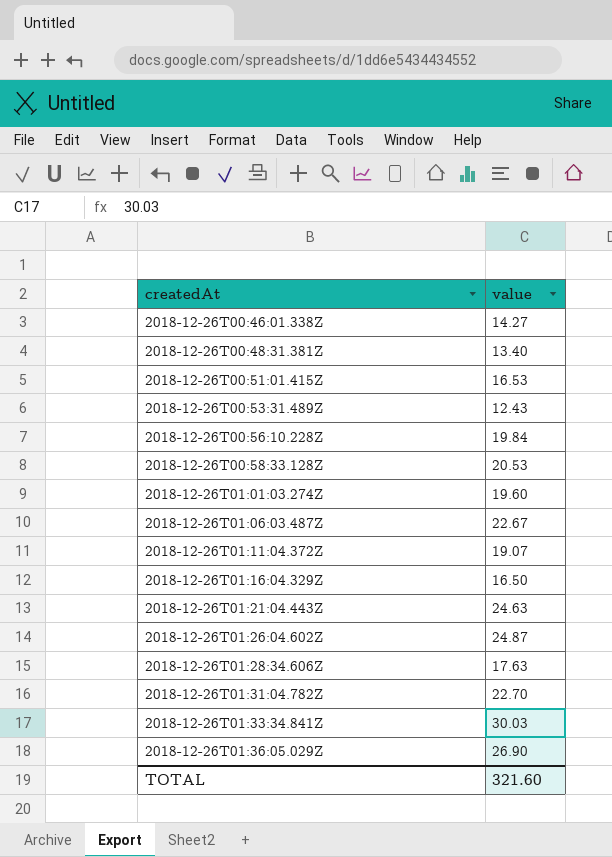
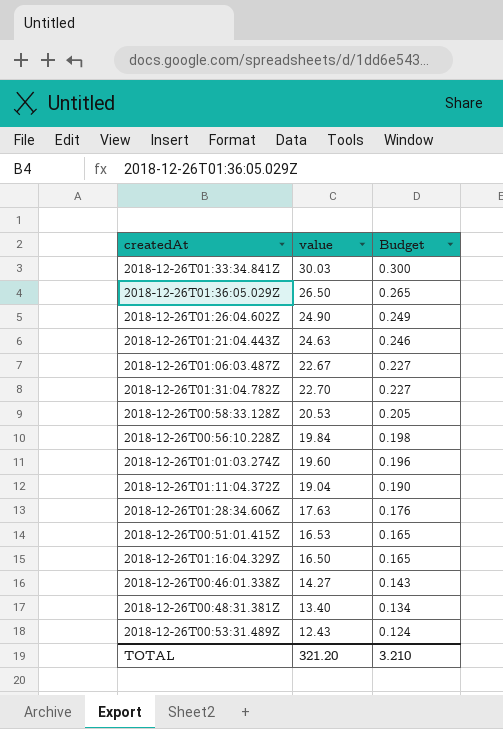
row order: createdAt ascending -> Budget descending
column Budget | formula: none -> [value] * 0.01
2018-12-26T01:36:05.029Z | value: 26.90 -> 26.50
2018-12-26T01:26:04.602Z | value: 24.87 -> 24.90
2018-12-26T01:11:04.372Z | value: 19.07 -> 19.04
TOTAL | value: 321.60 -> 321.20

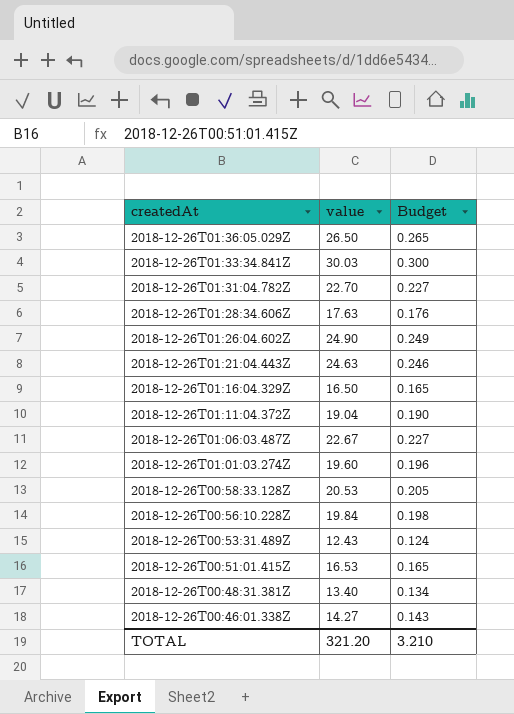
row order: Budget descending -> createdAt descending

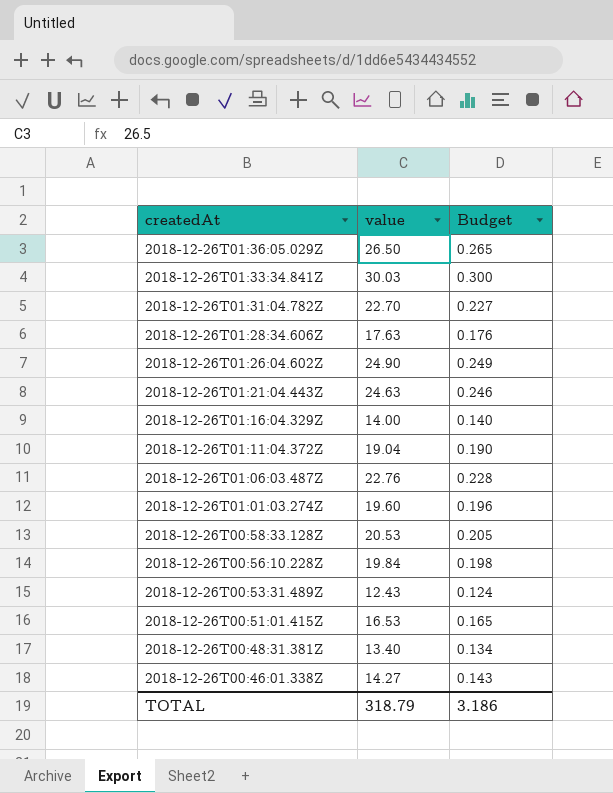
2018-12-26T01:16:04.329Z | value: 16.50 -> 14.00
2018-12-26T01:16:04.329Z | Budget: 0.165 -> 0.140
2018-12-26T01:06:03.487Z | value: 22.67 -> 22.76
2018-12-26T01:06:03.487Z | Budget: 0.227 -> 0.228
TOTAL | value: 321.20 -> 318.79
TOTAL | Budget: 3.210 -> 3.186

